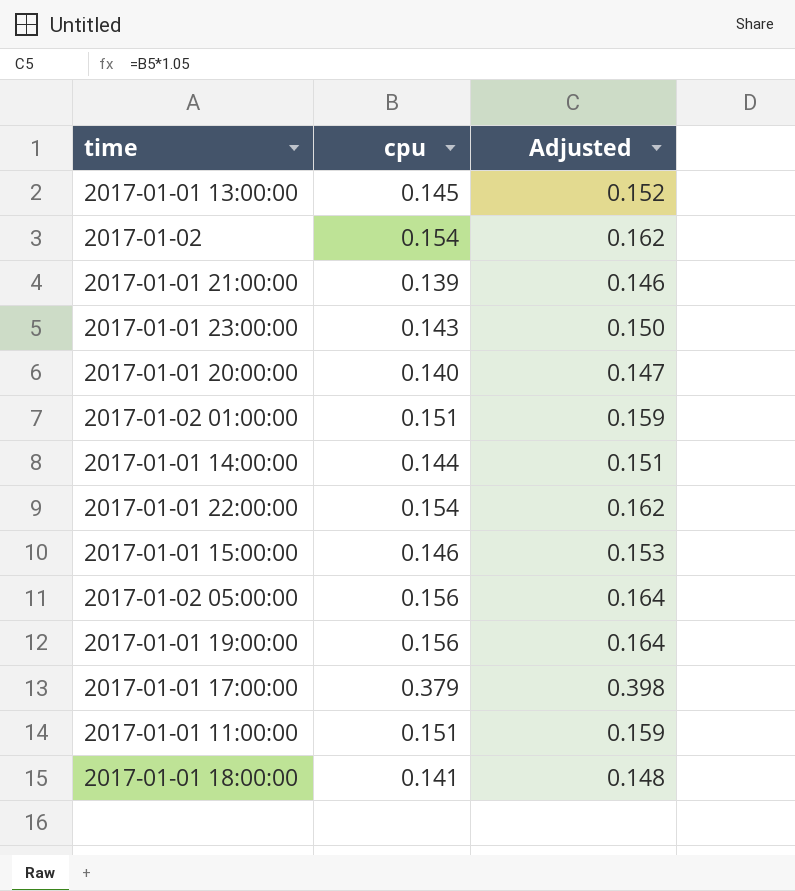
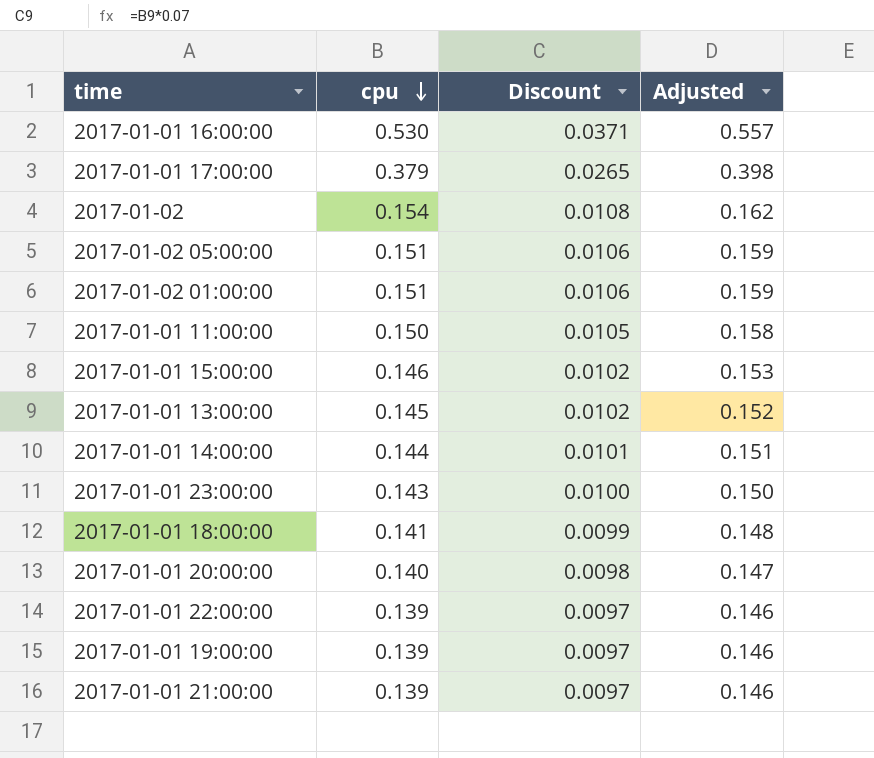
row order: none -> cpu descending
column Discount | formula: none -> [cpu] * 0.07
row 2017-01-01 16:00:00: none -> 0.530 | 0.0371 | 0.557
2017-01-02 05:00:00 | cpu: 0.156 -> 0.151
2017-01-02 05:00:00 | Adjusted: 0.164 -> 0.159
2017-01-01 11:00:00 | cpu: 0.151 -> 0.150
2017-01-01 11:00:00 | Adjusted: 0.159 -> 0.158
2017-01-01 22:00:00 | cpu: 0.154 -> 0.139
2017-01-01 22:00:00 | Adjusted: 0.162 -> 0.146
2017-01-01 19:00:00 | cpu: 0.156 -> 0.139
2017-01-01 19:00:00 | Adjusted: 0.164 -> 0.146

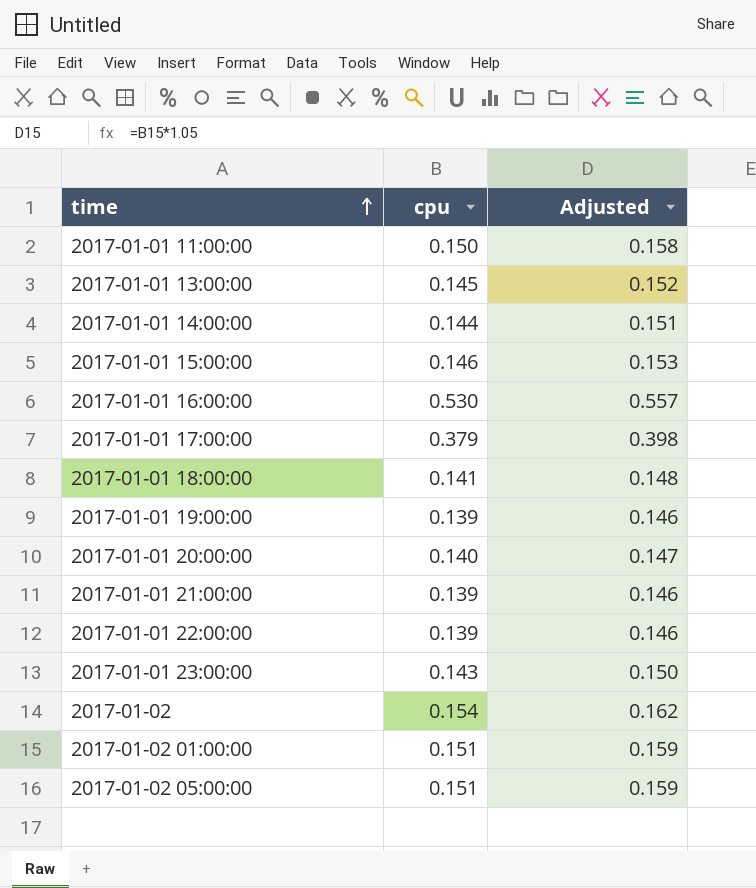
row order: cpu descending -> time ascending
column Discount | formula: [cpu] * 0.07 -> none

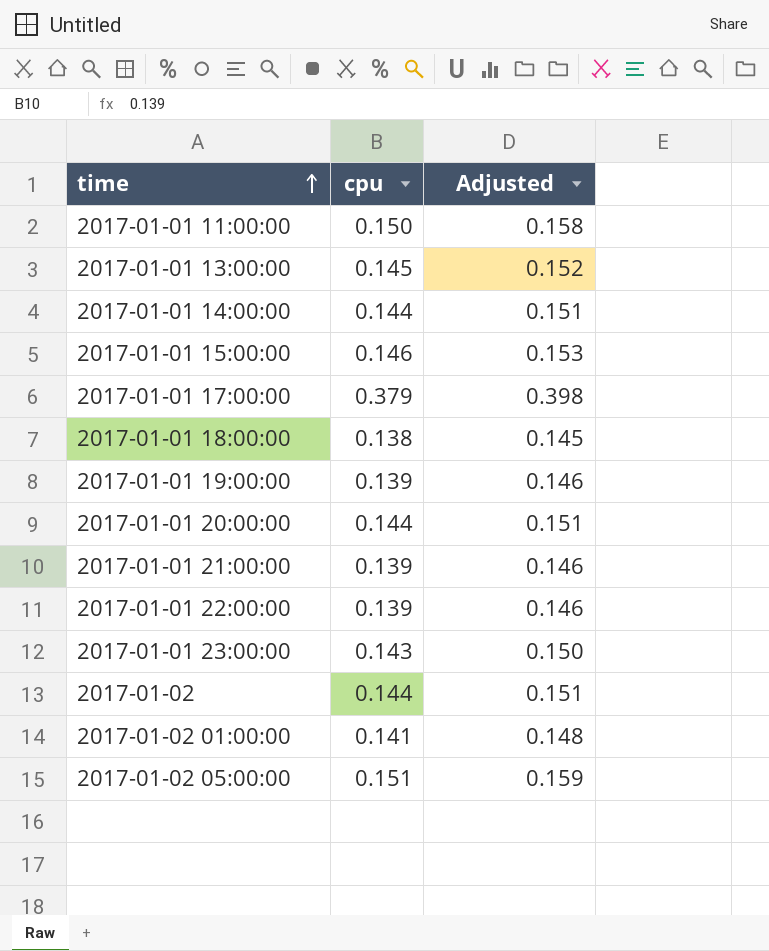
row 2017-01-01 16:00:00: 0.530 | 0.557 -> none
2017-01-01 18:00:00 | cpu: 0.141 -> 0.138
2017-01-01 18:00:00 | Adjusted: 0.148 -> 0.145
2017-01-01 20:00:00 | cpu: 0.140 -> 0.144
2017-01-01 20:00:00 | Adjusted: 0.147 -> 0.151
2017-01-02 | cpu: 0.154 -> 0.144
2017-01-02 | Adjusted: 0.162 -> 0.151
2017-01-02 01:00:00 | cpu: 0.151 -> 0.141
2017-01-02 01:00:00 | Adjusted: 0.159 -> 0.148

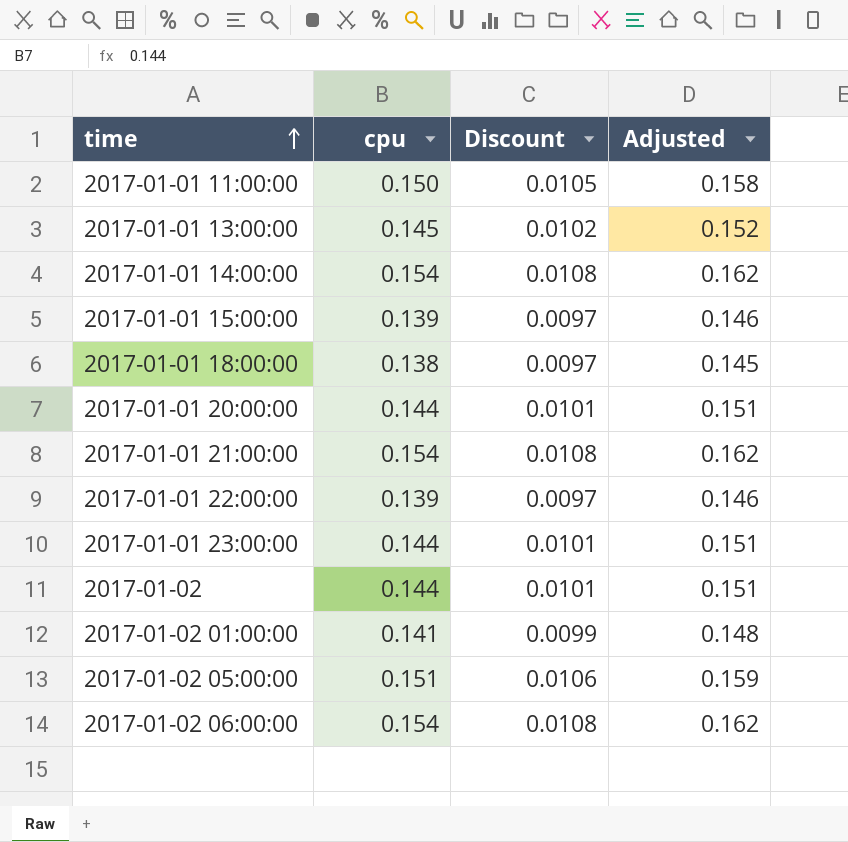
column Discount | formula: none -> [cpu] * 0.07
row 2017-01-01 17:00:00: 0.379 | 0.398 -> none
row 2017-01-01 19:00:00: 0.139 | 0.146 -> none
2017-01-01 14:00:00 | cpu: 0.144 -> 0.154
2017-01-01 14:00:00 | Adjusted: 0.151 -> 0.162
2017-01-01 15:00:00 | cpu: 0.146 -> 0.139
2017-01-01 15:00:00 | Adjusted: 0.153 -> 0.146
2017-01-01 21:00:00 | cpu: 0.139 -> 0.154
2017-01-01 21:00:00 | Adjusted: 0.146 -> 0.162
2017-01-01 23:00:00 | cpu: 0.143 -> 0.144
2017-01-01 23:00:00 | Adjusted: 0.150 -> 0.151
row 2017-01-02 06:00:00: none -> 0.154 | 0.0108 | 0.162

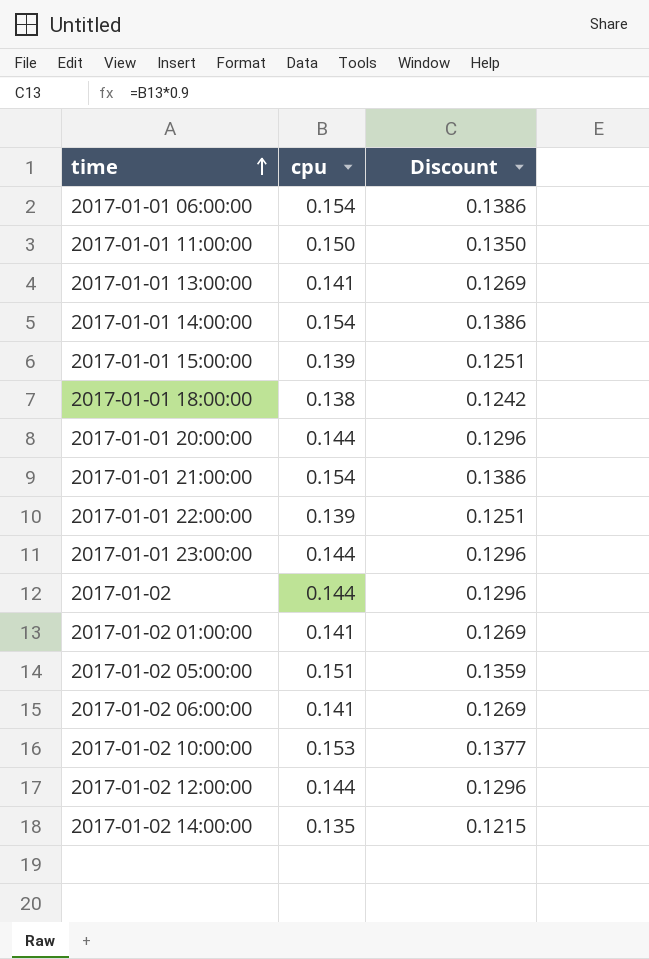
column Adjusted | formula: [cpu] * 1.05 -> none
column Discount | formula: [cpu] * 0.07 -> [cpu] * 0.9
row 2017-01-01 06:00:00: none -> 0.154 | 0.1386
2017-01-01 13:00:00 | cpu: 0.145 -> 0.141
2017-01-02 06:00:00 | cpu: 0.154 -> 0.141
row 2017-01-02 10:00:00: none -> 0.153 | 0.1377
row 2017-01-02 12:00:00: none -> 0.144 | 0.1296
row 2017-01-02 14:00:00: none -> 0.135 | 0.1215

